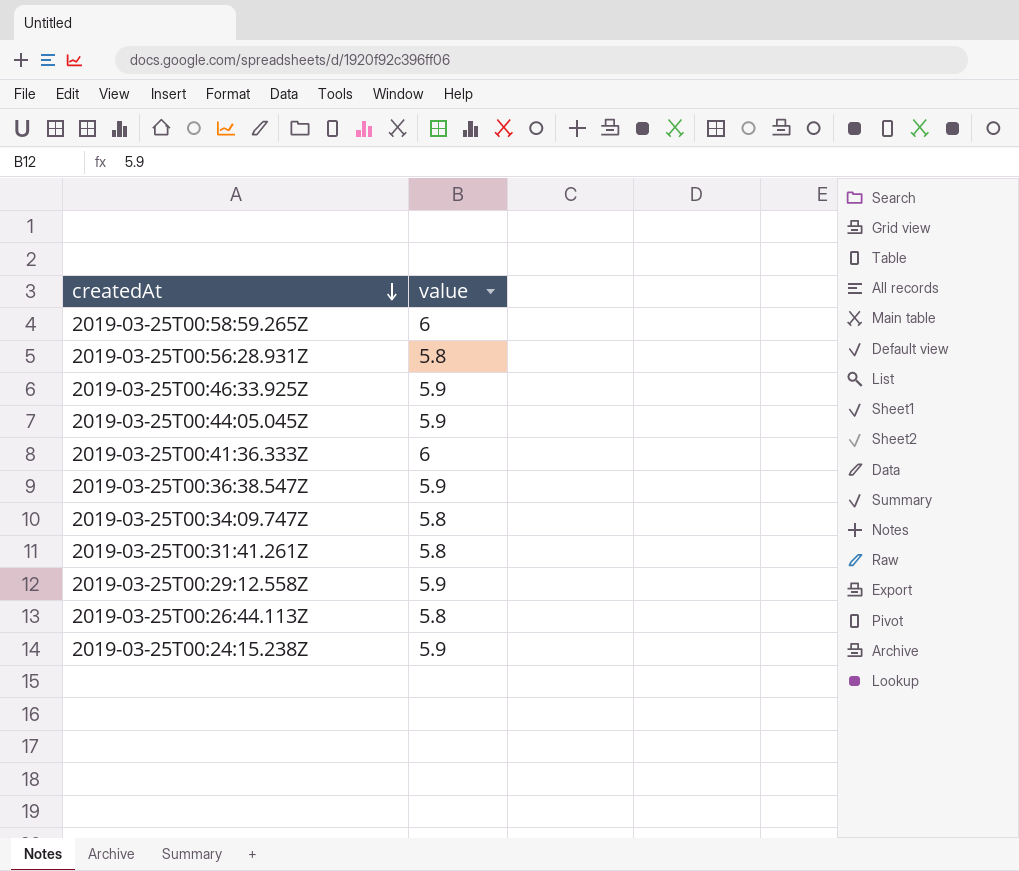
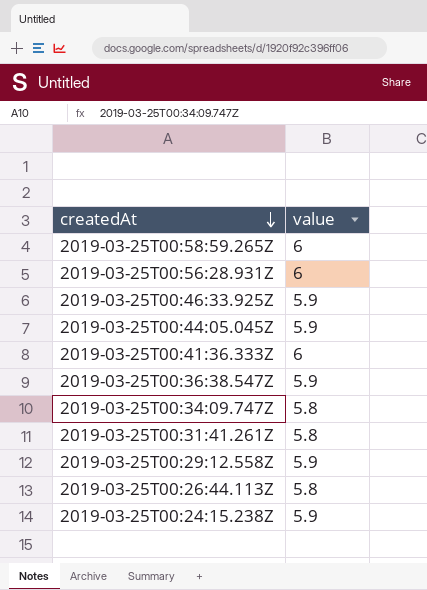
2019-03-25T00:56:28.931Z | value: 5.8 -> 6

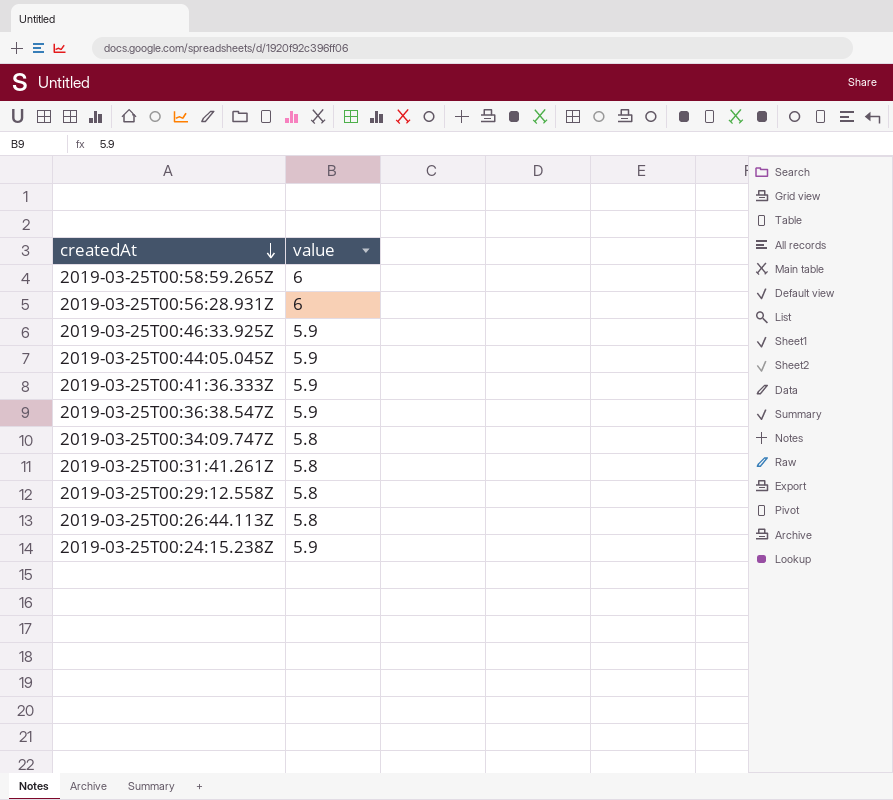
2019-03-25T00:41:36.333Z | value: 6 -> 5.9
2019-03-25T00:29:12.558Z | value: 5.9 -> 5.8

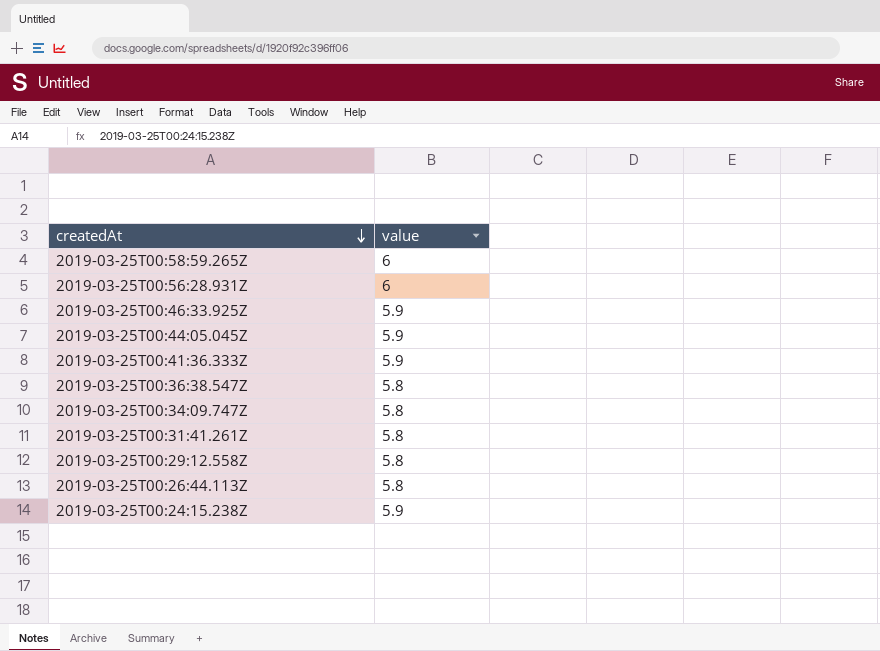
2019-03-25T00:36:38.547Z | value: 5.9 -> 5.8

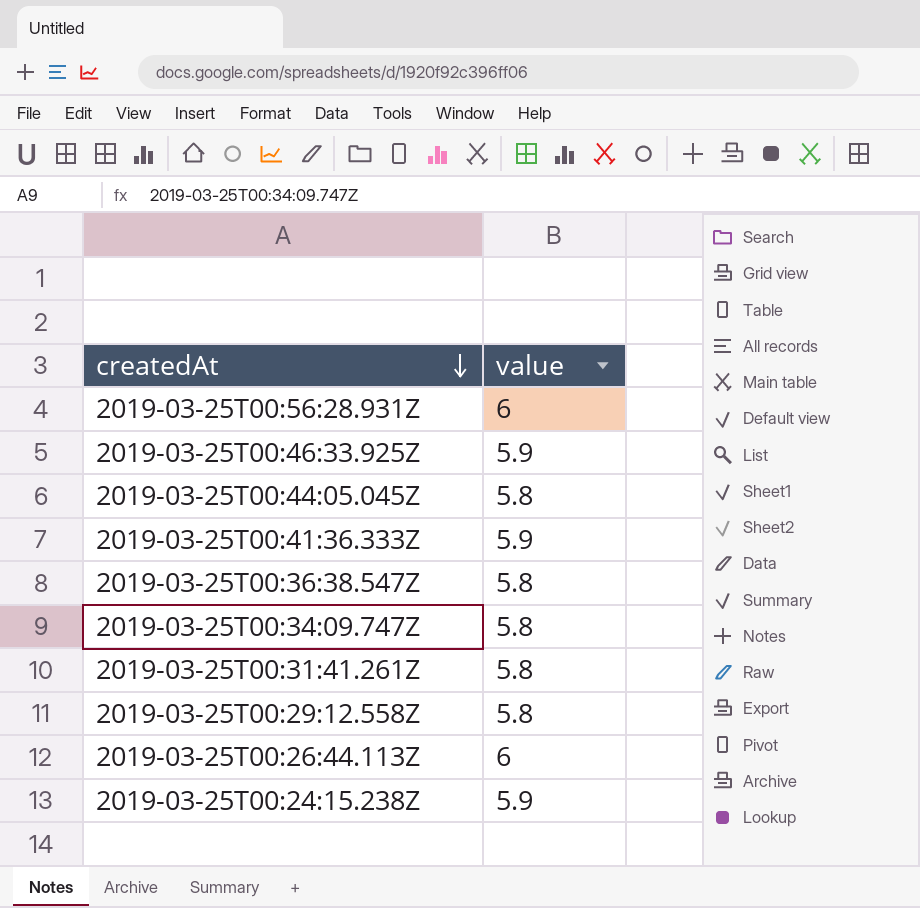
row 2019-03-25T00:58:59.265Z: 6 -> none
2019-03-25T00:44:05.045Z | value: 5.9 -> 5.8
2019-03-25T00:26:44.113Z | value: 5.8 -> 6

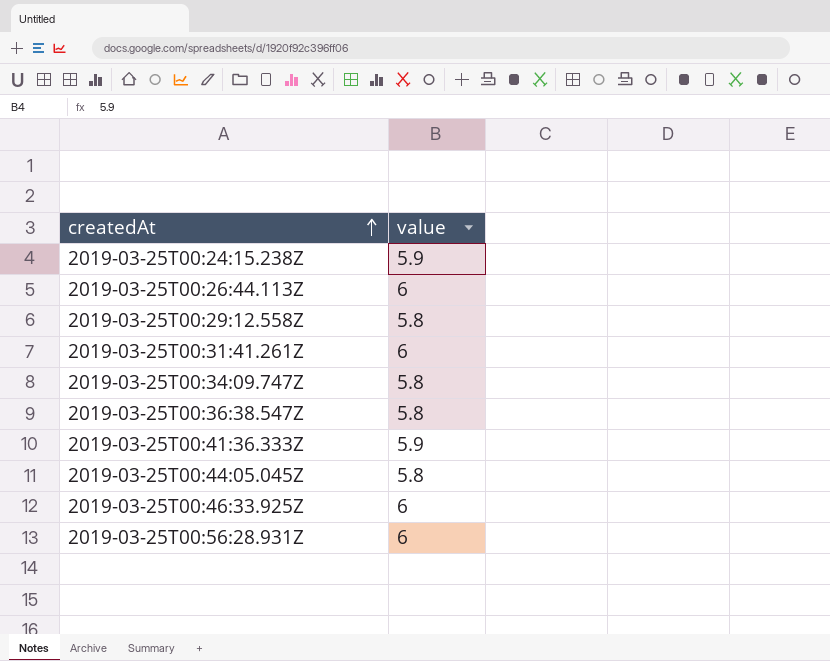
row order: createdAt descending -> createdAt ascending
2019-03-25T00:31:41.261Z | value: 5.8 -> 6
2019-03-25T00:46:33.925Z | value: 5.9 -> 6

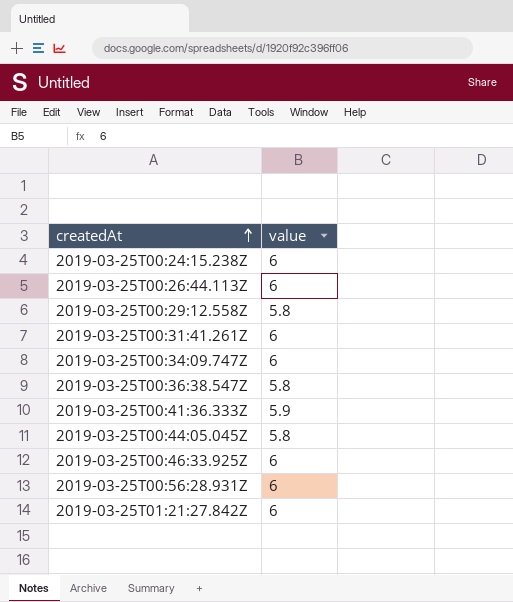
2019-03-25T00:24:15.238Z | value: 5.9 -> 6
2019-03-25T00:34:09.747Z | value: 5.8 -> 6
row 2019-03-25T01:21:27.842Z: none -> 6

